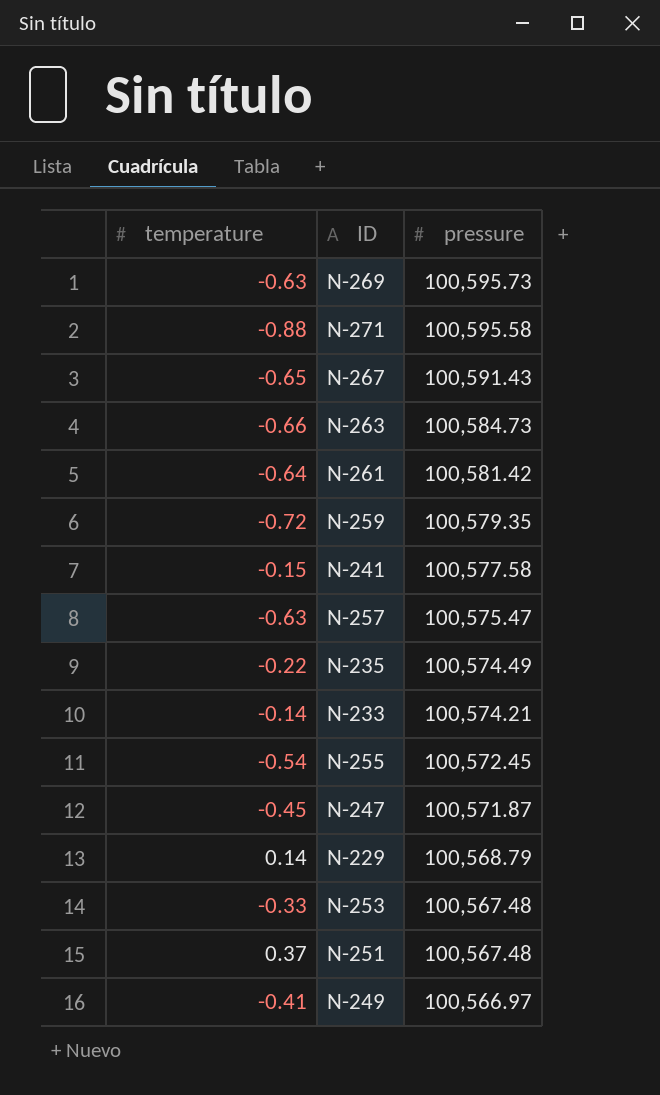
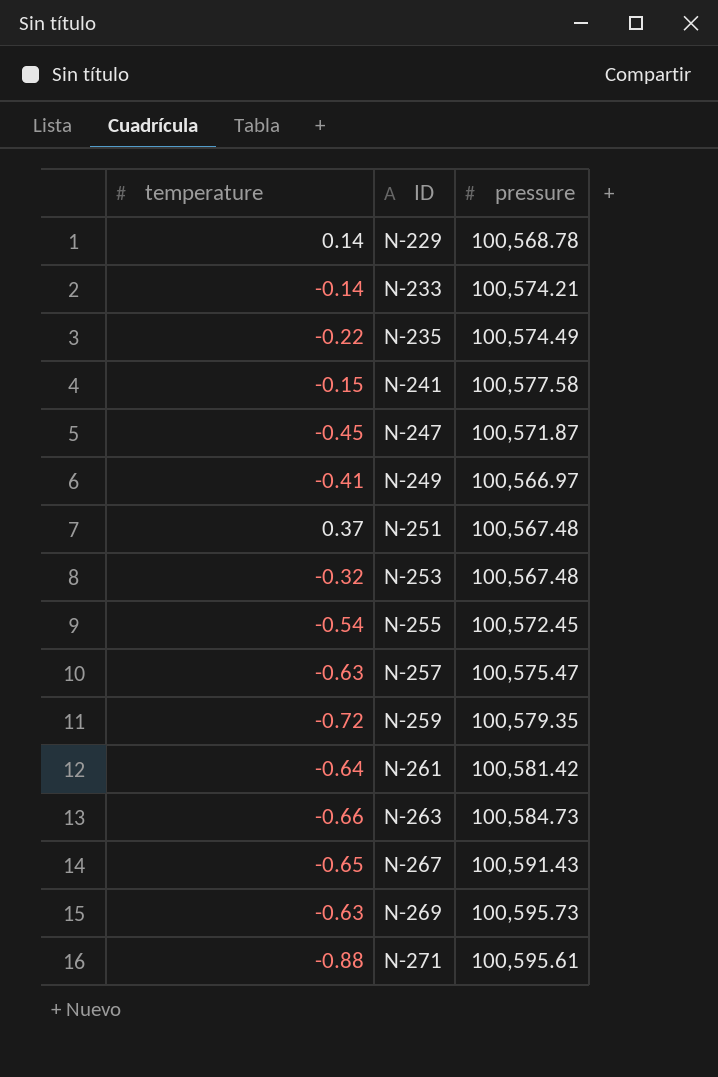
row order: pressure descending -> ID ascending
N-229 | pressure: 100,568.79 -> 100,568.78
N-253 | temperature: -0.33 -> -0.32
N-271 | pressure: 100,595.58 -> 100,595.61

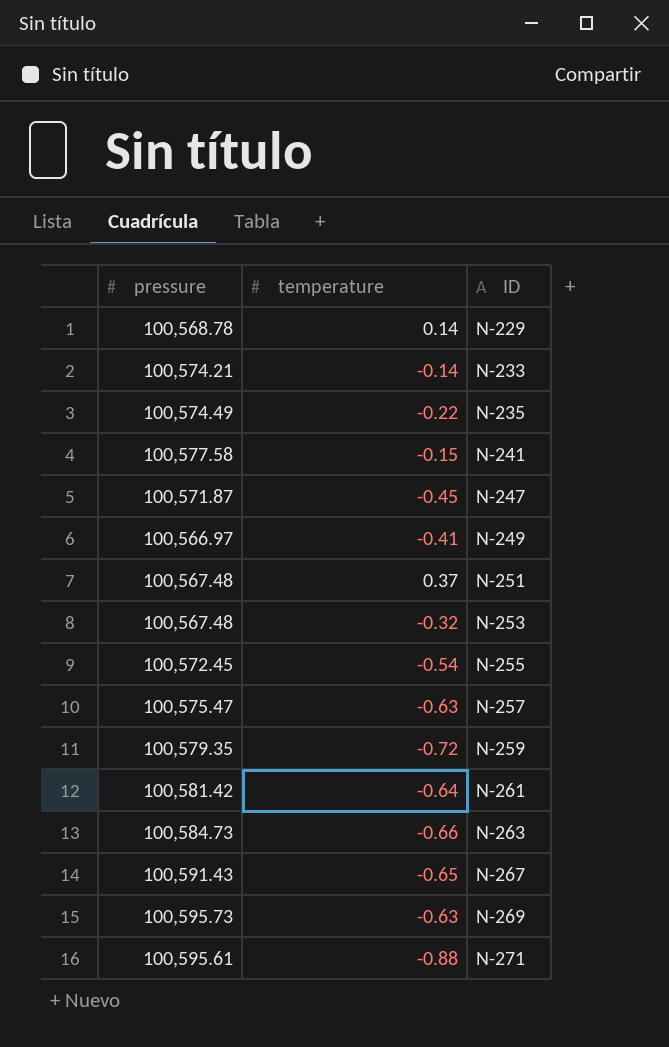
column pressure | position: 3 -> 1

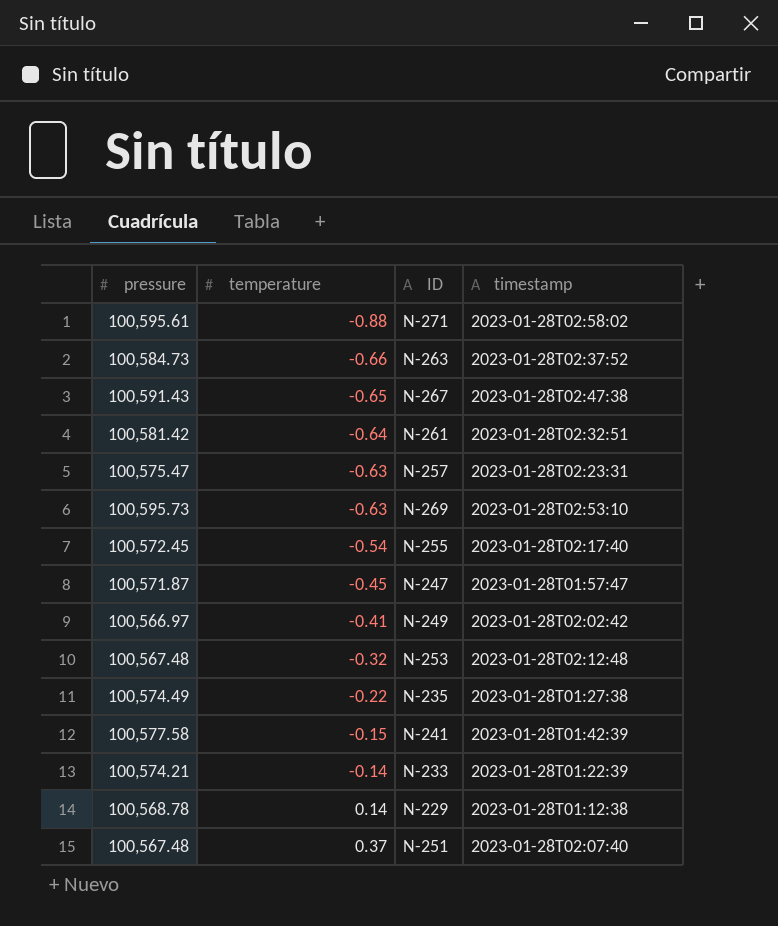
row order: ID ascending -> temperature ascending
column timestamp | position: none -> 4
row N-259: 100,579.35 | -0.72 -> none

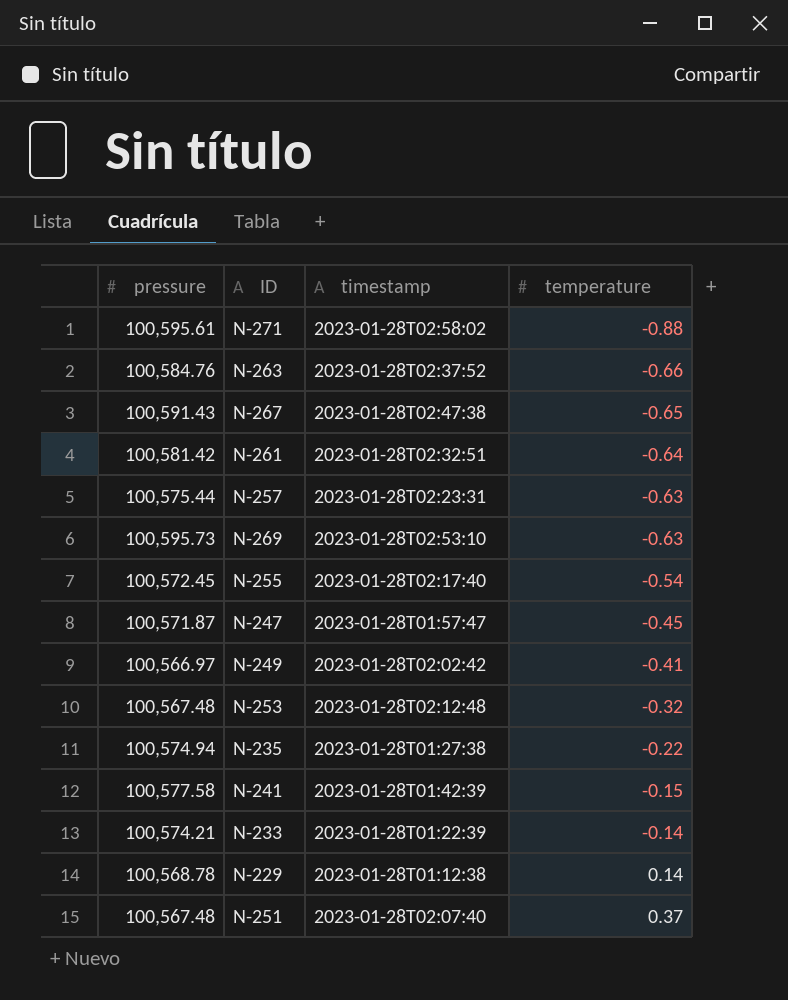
column temperature | position: 2 -> 4
N-263 | pressure: 100,584.73 -> 100,584.76
N-257 | pressure: 100,575.47 -> 100,575.44
N-235 | pressure: 100,574.49 -> 100,574.94

